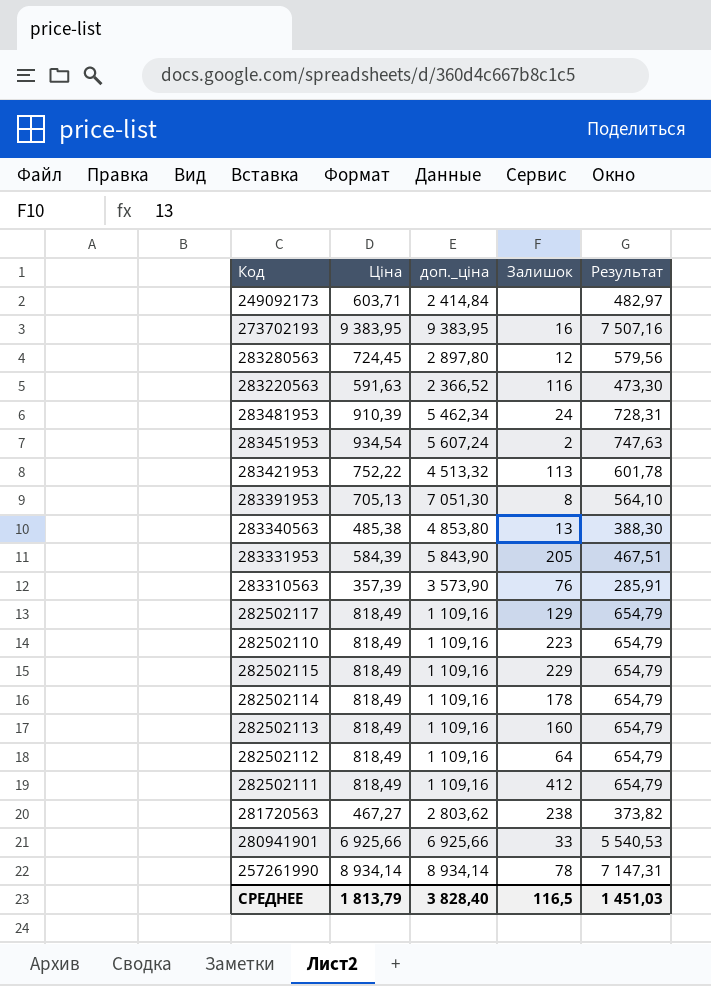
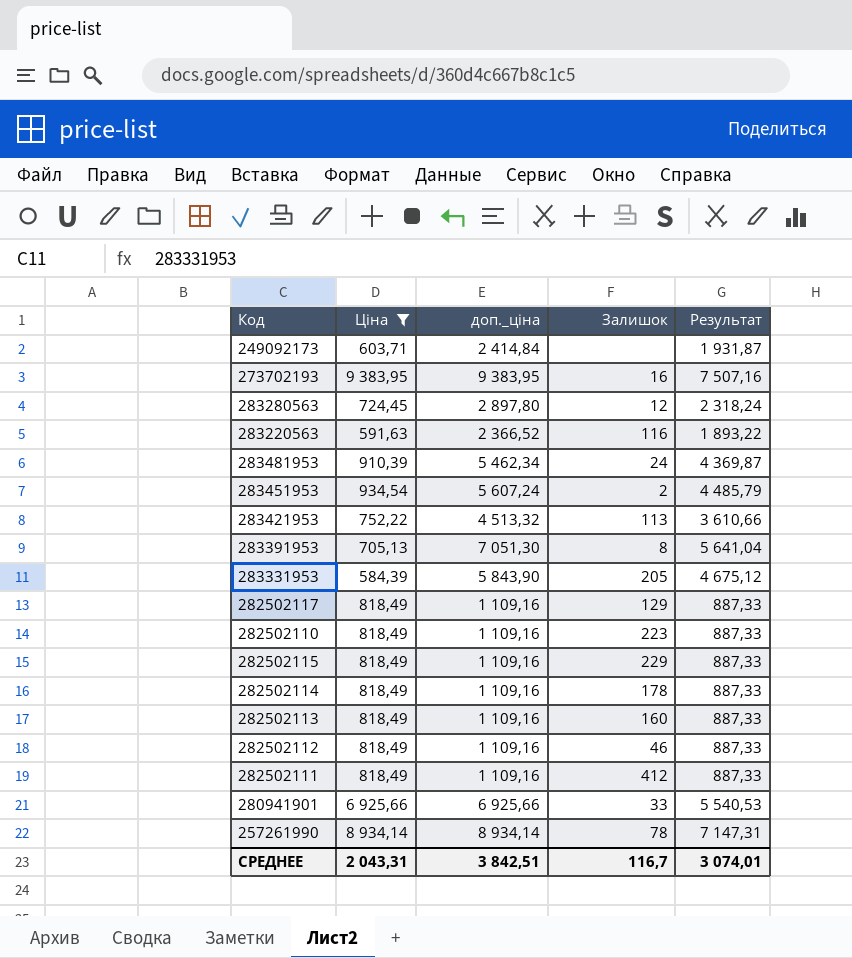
filter: none -> Ціна >= 584,39
column Результат | formula: [Ціна] * 0,8 -> [доп._ціна] * 0,8
282502112 | Залишок: 64 -> 46
СРЕДНЕЕ | Ціна: 1 813,79 -> 2 043,31
СРЕДНЕЕ | доп._ціна: 3 828,40 -> 3 842,51
СРЕДНЕЕ | Залишок: 116,5 -> 116,7
СРЕДНЕЕ | Результат: 1 451,03 -> 3 074,01

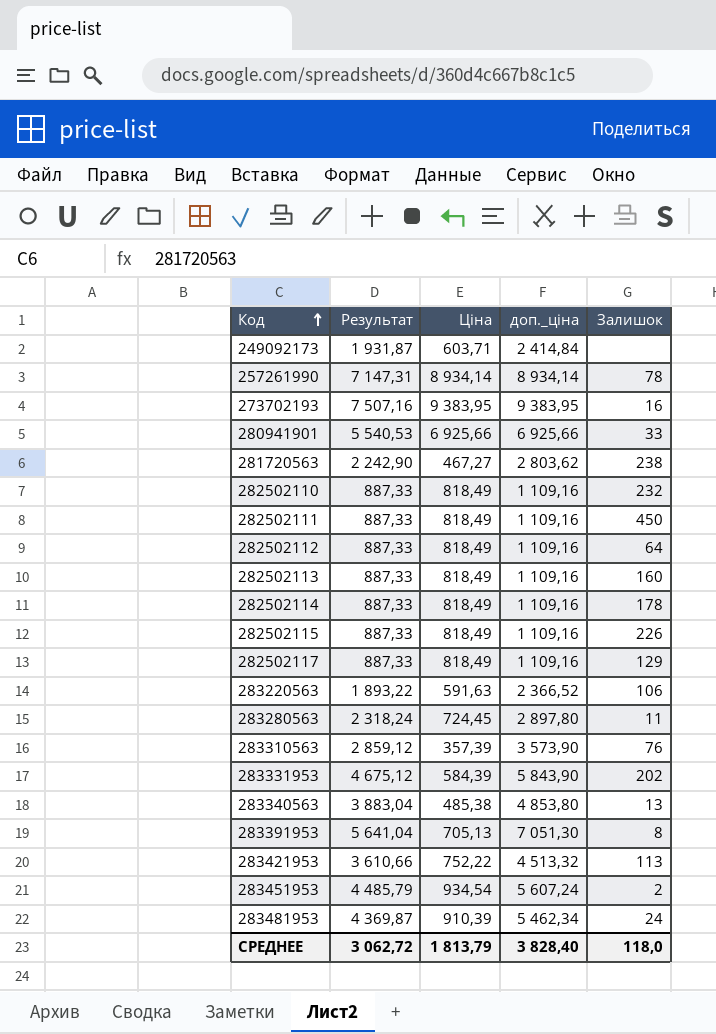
filter: Ціна >= 584,39 -> none
row order: none -> Код ascending
column Результат | position: 5 -> 2
282502110 | Залишок: 223 -> 232
282502111 | Залишок: 412 -> 450
282502112 | Залишок: 46 -> 64
282502115 | Залишок: 229 -> 226
283220563 | Залишок: 116 -> 106
283280563 | Залишок: 12 -> 11
283331953 | Залишок: 205 -> 202
СРЕДНЕЕ | Результат: 3 074,01 -> 3 062,72
СРЕДНЕЕ | Ціна: 2 043,31 -> 1 813,79
СРЕДНЕЕ | доп._ціна: 3 842,51 -> 3 828,40
СРЕДНЕЕ | Залишок: 116,7 -> 118,0

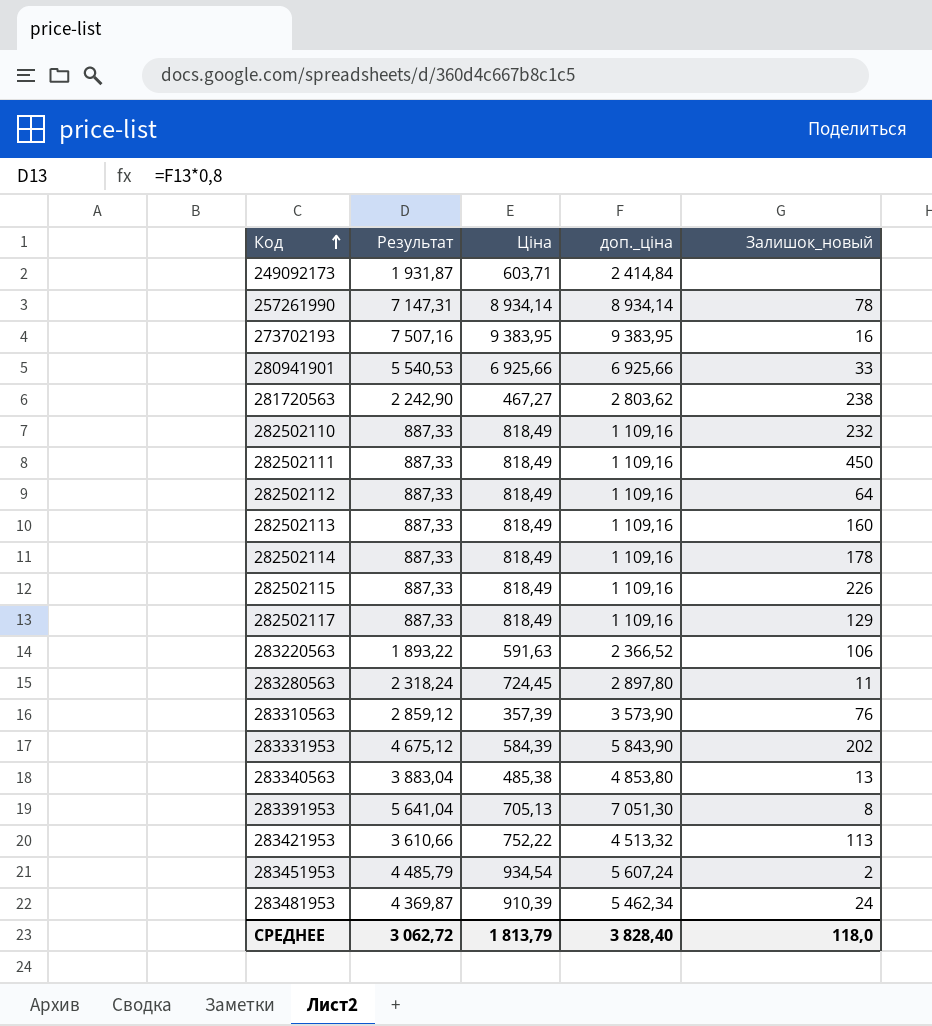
column name: Залишок -> Залишок_новый

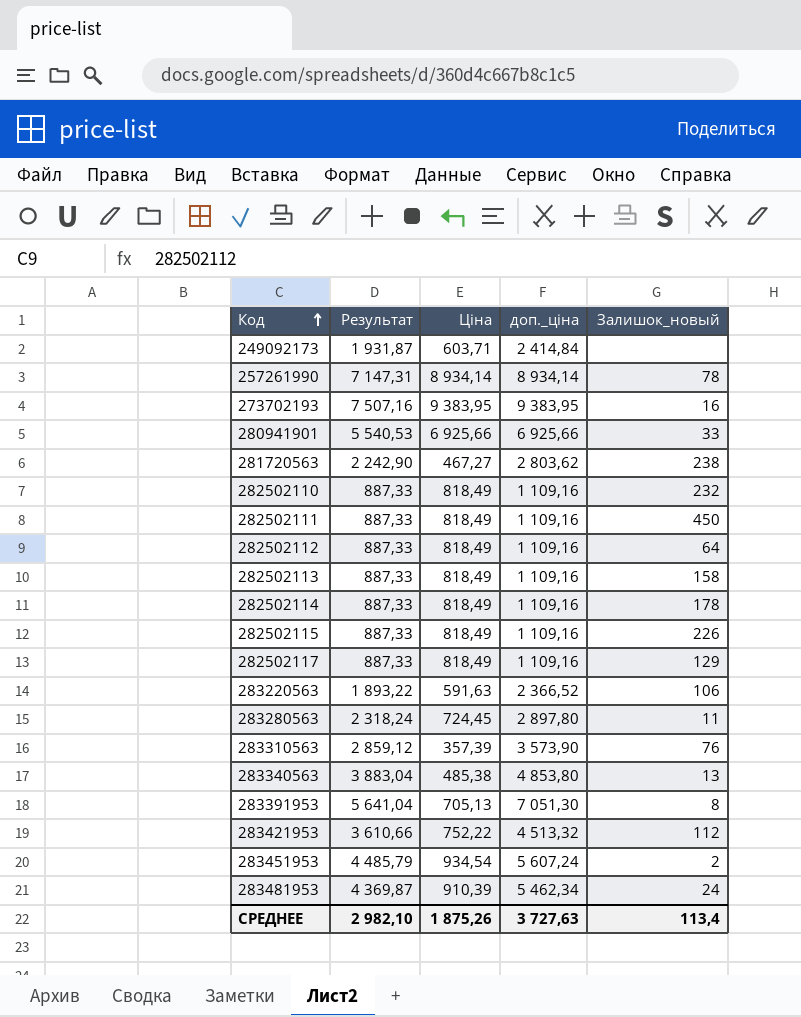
row 283331953: 4 675,12 | 584,39 | 5 843,90 | 202 -> none
282502113 | Залишок_новый: 160 -> 158
283421953 | Залишок_новый: 113 -> 112
СРЕДНЕЕ | Результат: 3 062,72 -> 2 982,10
СРЕДНЕЕ | Ціна: 1 813,79 -> 1 875,26
СРЕДНЕЕ | доп._ціна: 3 828,40 -> 3 727,63
СРЕДНЕЕ | Залишок_новый: 118,0 -> 113,4

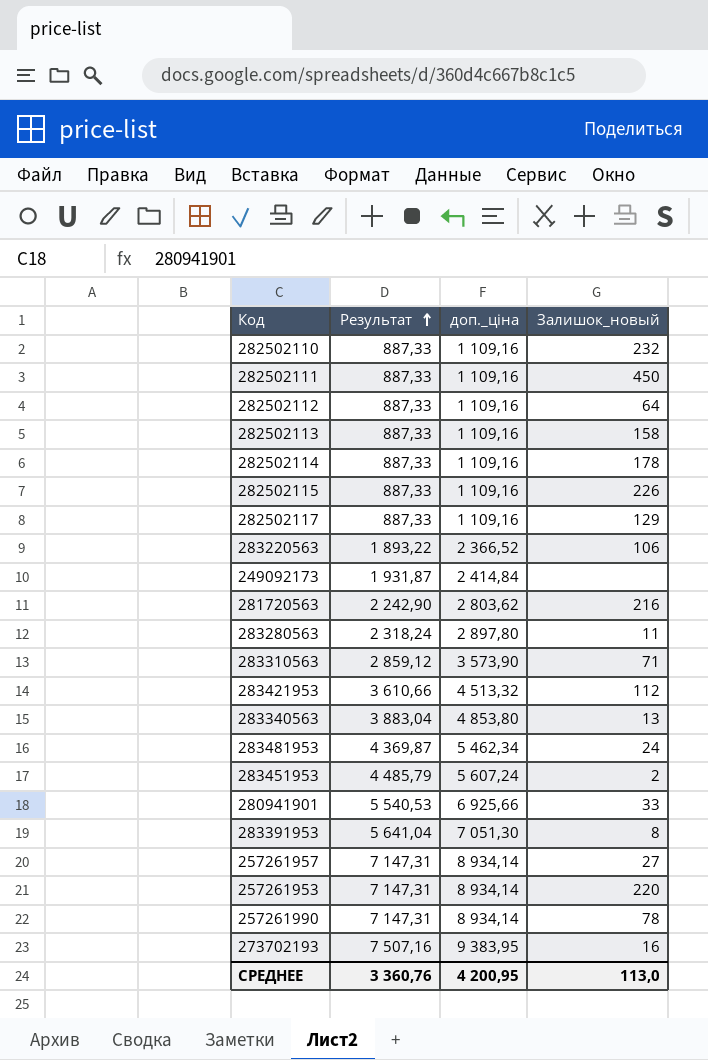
row order: Код ascending -> Результат ascending
column Ціна | position: 3 -> none
281720563 | Залишок_новый: 238 -> 216
283310563 | Залишок_новый: 76 -> 71
row 257261957: none -> 7 147,31 | 8 934,14 | 27
row 257261953: none -> 7 147,31 | 8 934,14 | 220
СРЕДНЕЕ | Результат: 2 982,10 -> 3 360,76
СРЕДНЕЕ | доп._ціна: 3 727,63 -> 4 200,95
СРЕДНЕЕ | Залишок_новый: 113,4 -> 113,0

